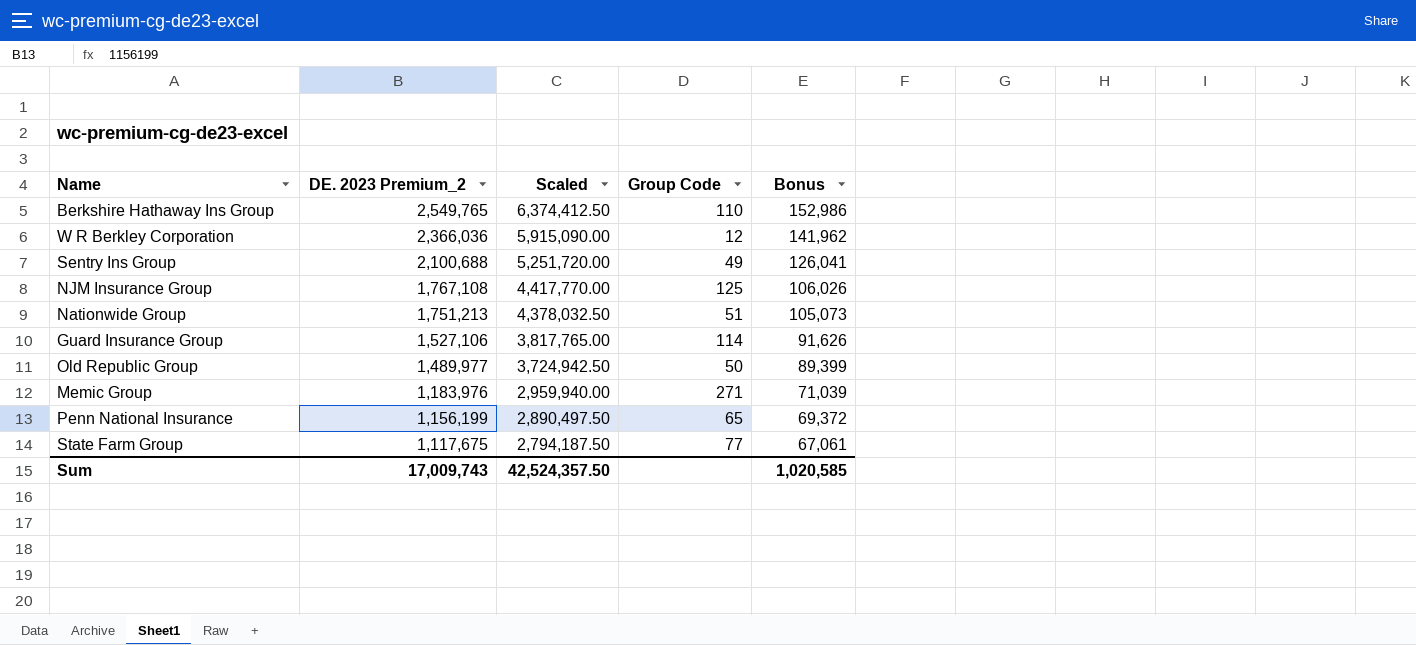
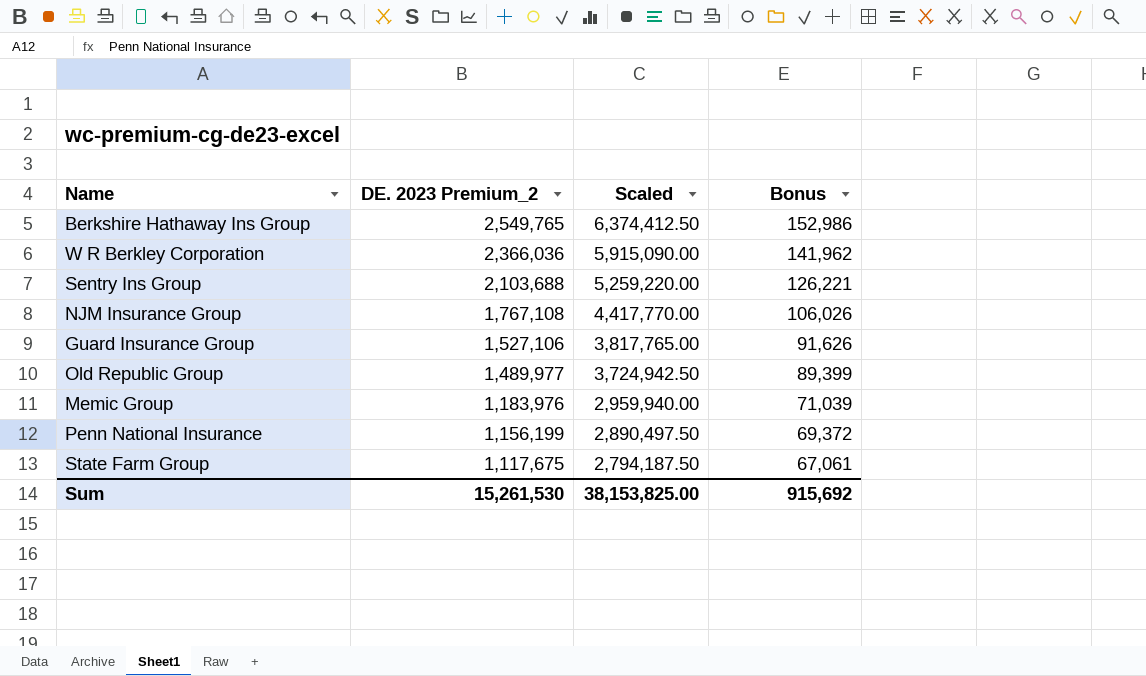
column Group Code | position: 4 -> none
row Nationwide Group: 1,751,213 | 4,378,032.50 | 51 | 105,073 -> none
Sentry Ins Group | DE. 2023 Premium_2: 2,100,688 -> 2,103,688
Sentry Ins Group | Scaled: 5,251,720.00 -> 5,259,220.00
Sentry Ins Group | Bonus: 126,041 -> 126,221
Sum | DE. 2023 Premium_2: 17,009,743 -> 15,261,530
Sum | Scaled: 42,524,357.50 -> 38,153,825.00
Sum | Bonus: 1,020,585 -> 915,692

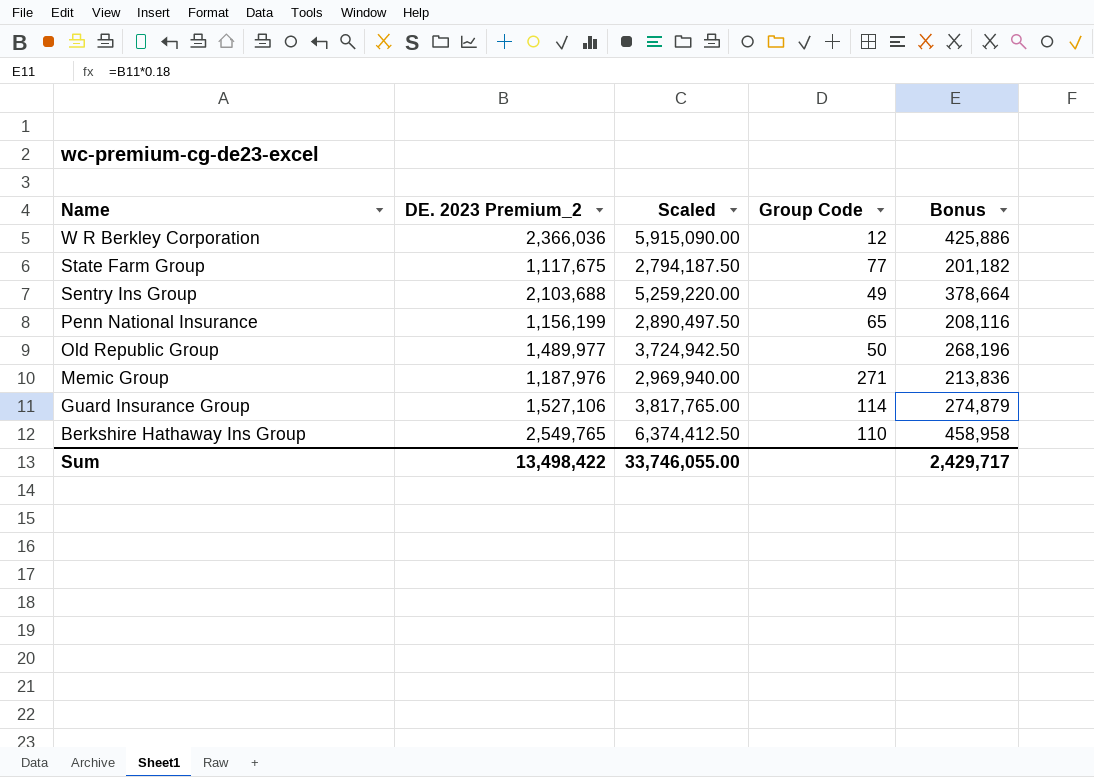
row order: DE. 2023 Premium_2 descending -> Name descending
column Group Code | position: none -> 4
column Bonus | formula: [DE. 2023 Premium_2] * 0.06 -> [DE. 2023 Premium_2] * 0.18
row NJM Insurance Group: 1,767,108 | 4,417,770.00 | 106,026 -> none
Memic Group | DE. 2023 Premium_2: 1,183,976 -> 1,187,976
Memic Group | Scaled: 2,959,940.00 -> 2,969,940.00
Sum | DE. 2023 Premium_2: 15,261,530 -> 13,498,422
Sum | Scaled: 38,153,825.00 -> 33,746,055.00
Sum | Bonus: 915,692 -> 2,429,717

